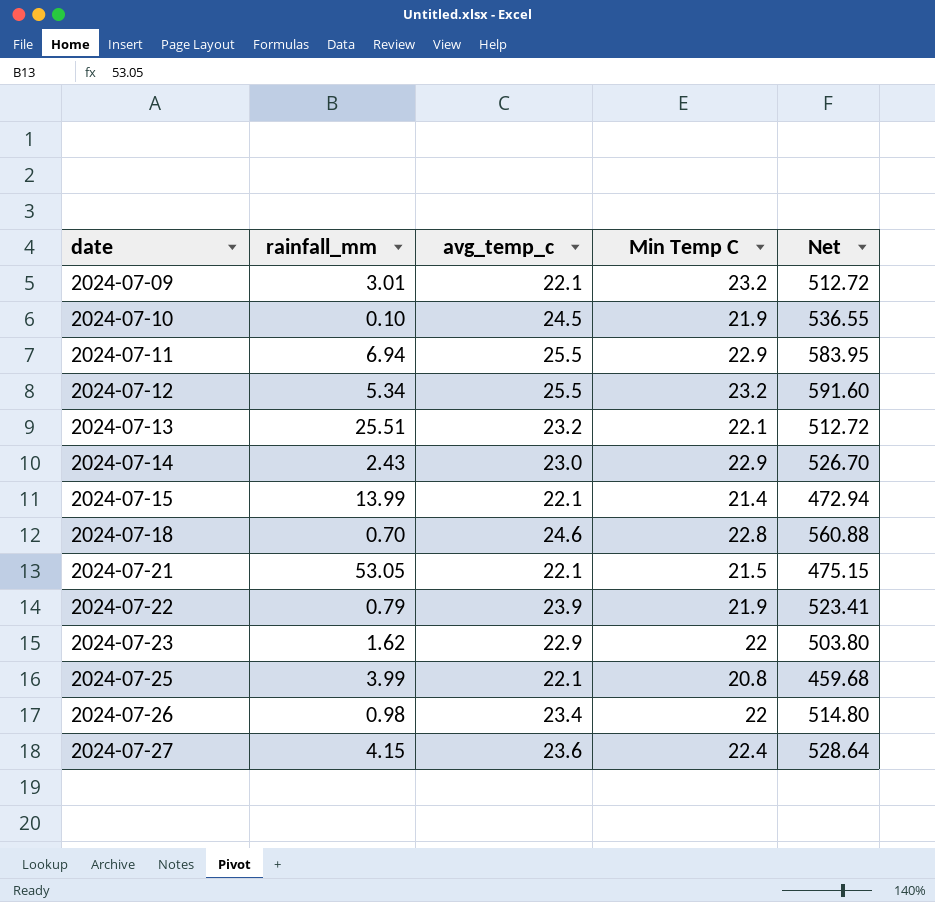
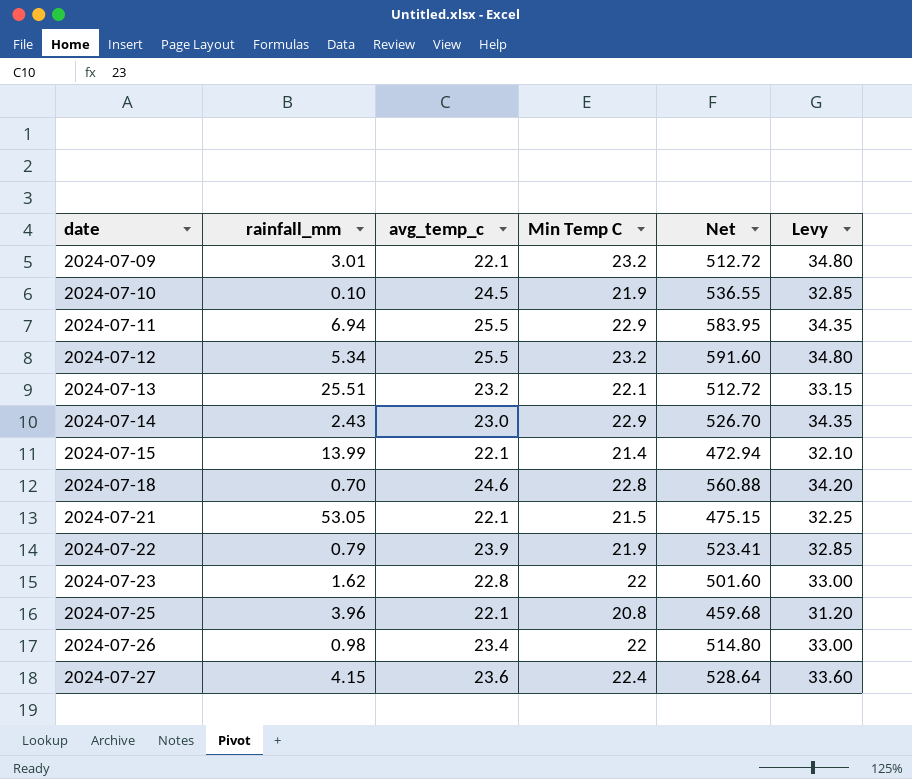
column Levy | formula: none -> [Min Temp C] * 1.5
2024-07-23 | avg_temp_c: 22.9 -> 22.8
2024-07-23 | Net: 503.80 -> 501.60
2024-07-25 | rainfall_mm: 3.99 -> 3.96

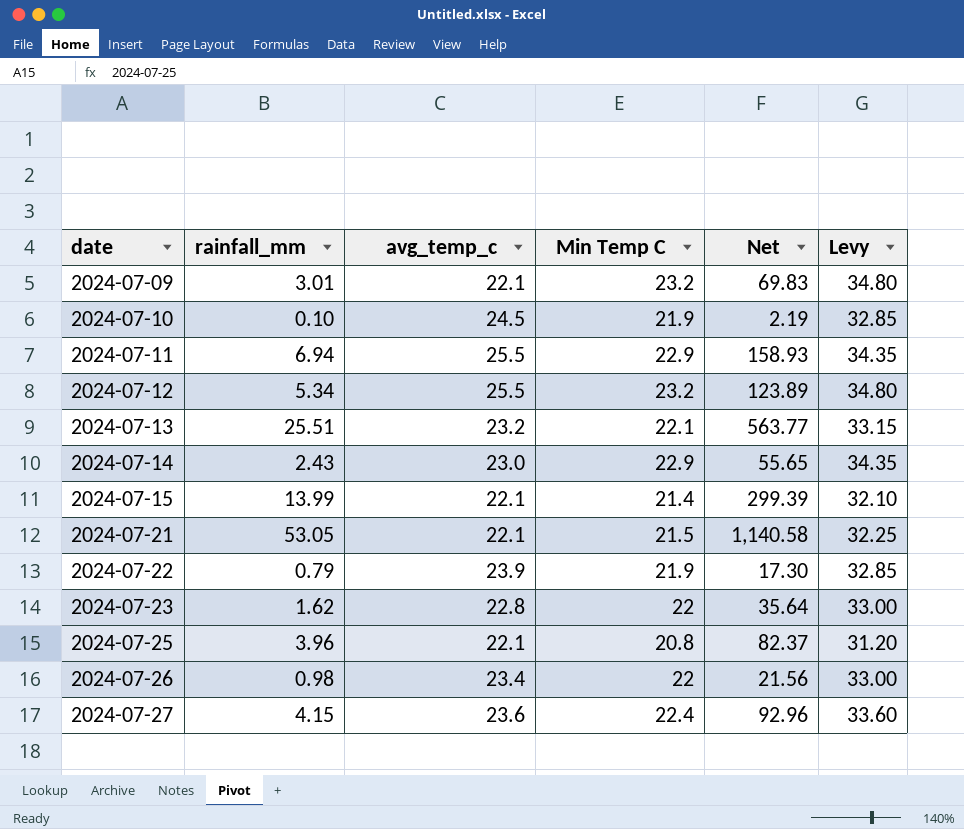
column Net | formula: [avg_temp_c] * [Min Temp C] -> [rainfall_mm] * [Min Temp C]
row 2024-07-18: 0.70 | 24.6 | 22.8 | 560.88 | 34.20 -> none

